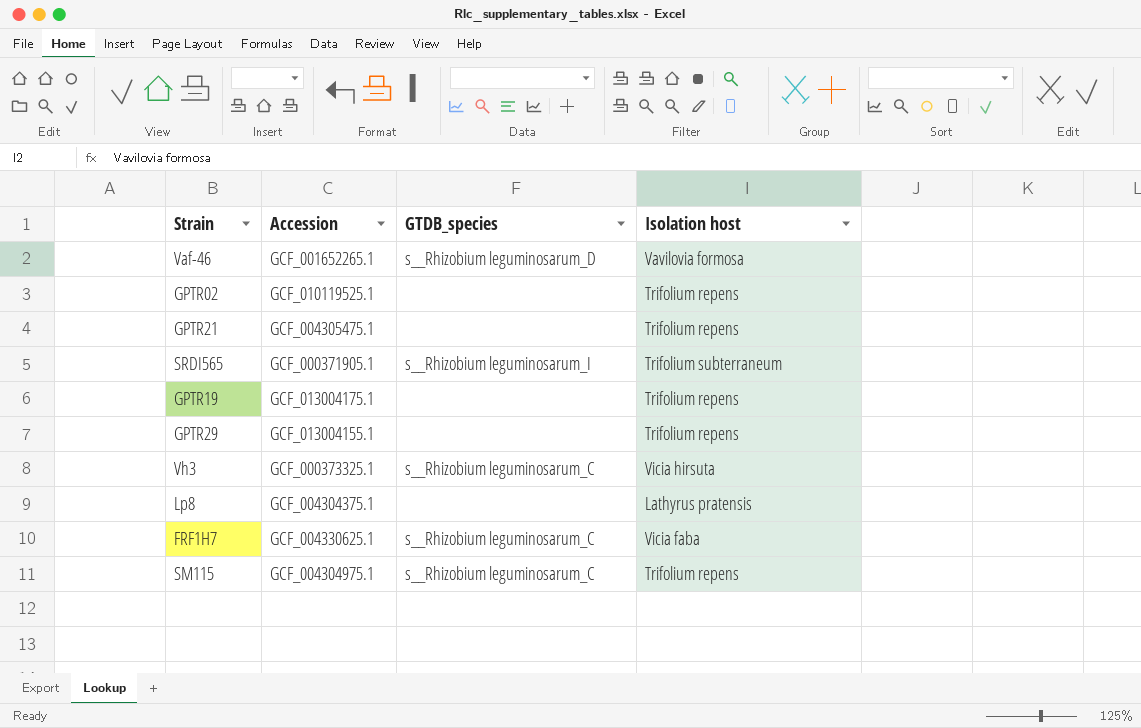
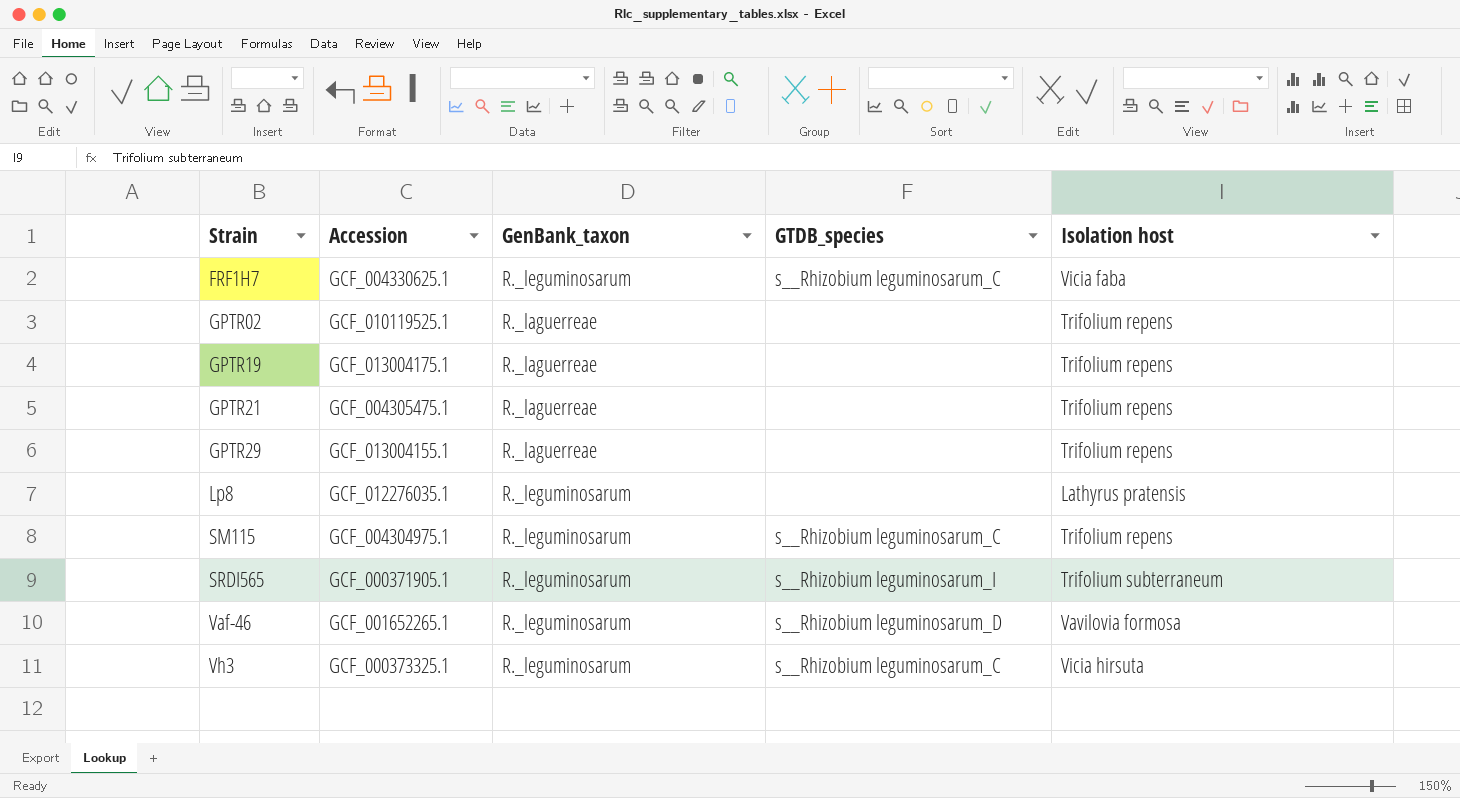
row order: none -> Strain ascending
column GenBank_taxon | position: none -> 3
Lp8 | Accession: GCF_004304375.1 -> GCF_012276035.1

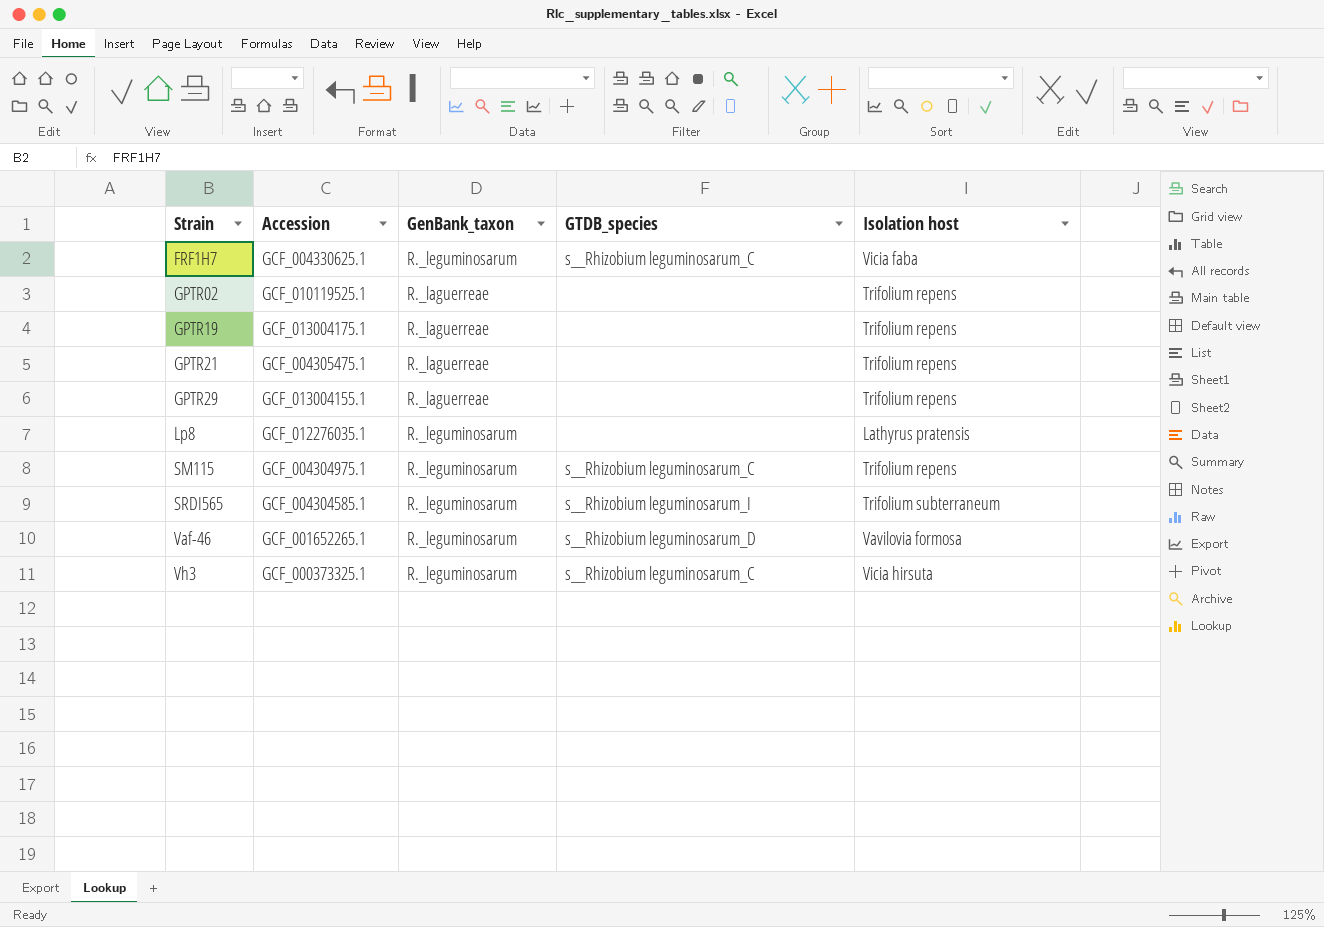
SRDI565 | Accession: GCF_000371905.1 -> GCF_004304585.1

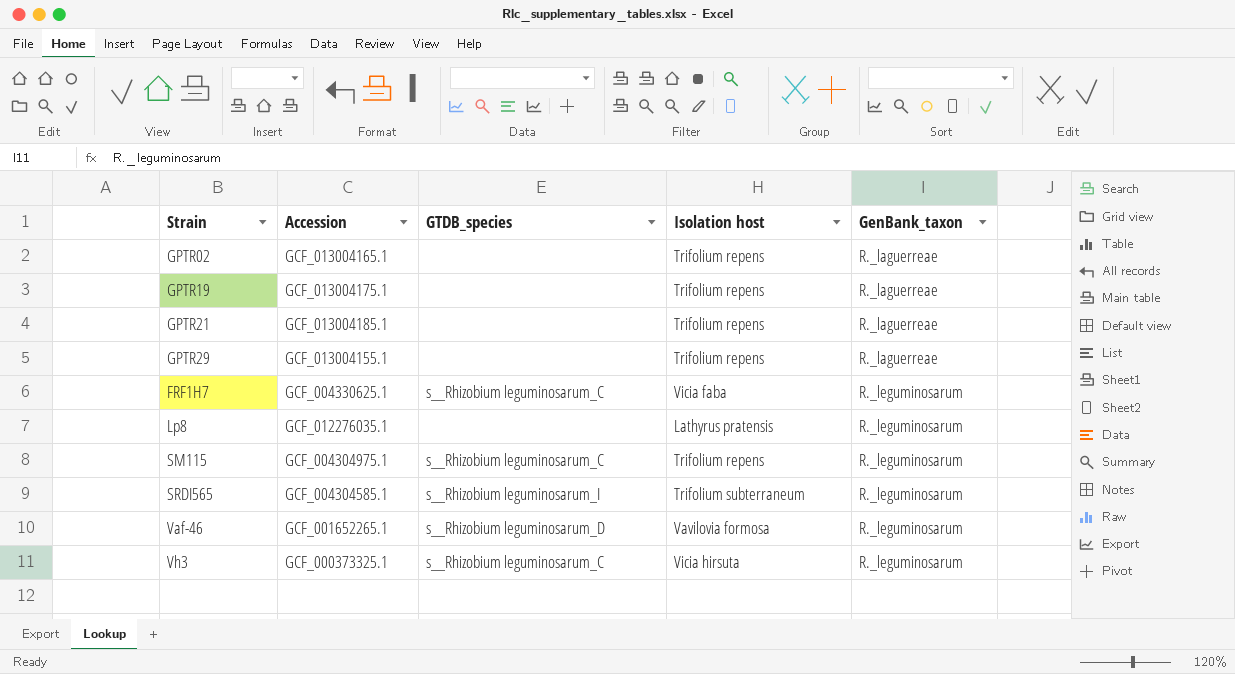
row order: Strain ascending -> GenBank_taxon ascending
column GenBank_taxon | position: 3 -> 5
GPTR02 | Accession: GCF_010119525.1 -> GCF_013004165.1
GPTR21 | Accession: GCF_004305475.1 -> GCF_013004185.1

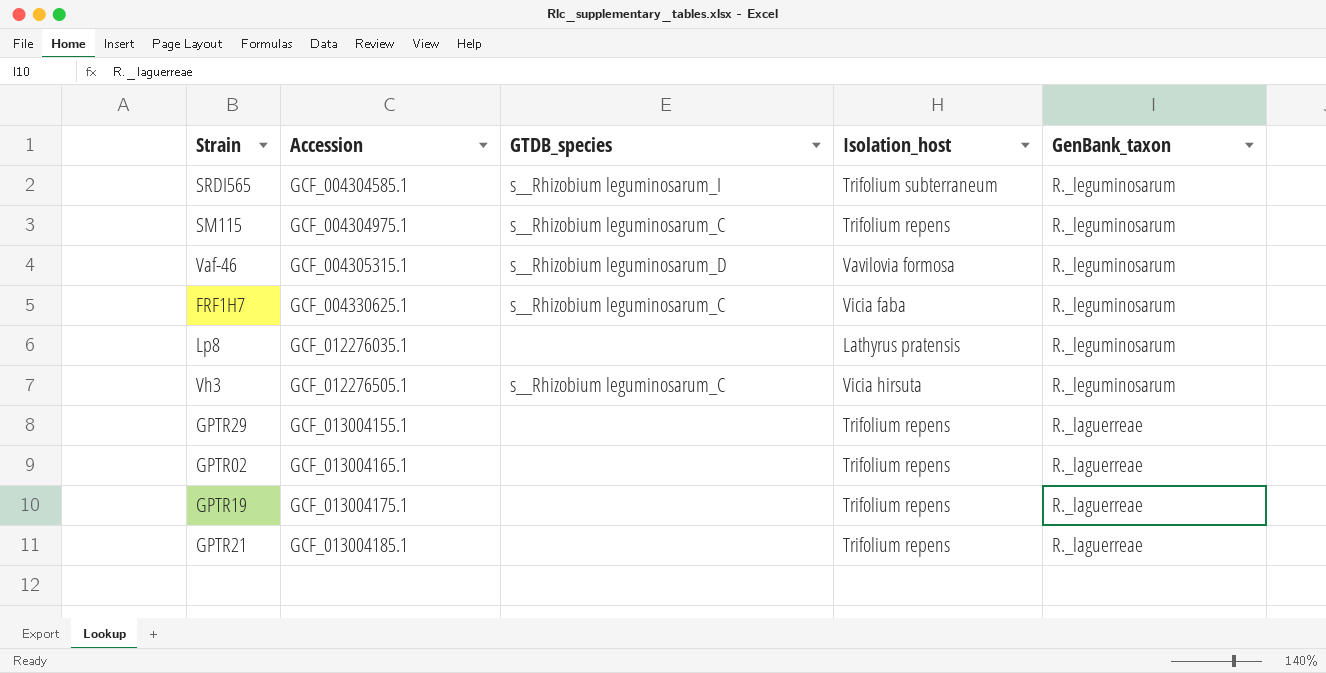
row order: GenBank_taxon ascending -> Accession ascending
column name: Isolation host -> Isolation_host
Vaf-46 | Accession: GCF_001652265.1 -> GCF_004305315.1
Vh3 | Accession: GCF_000373325.1 -> GCF_012276505.1

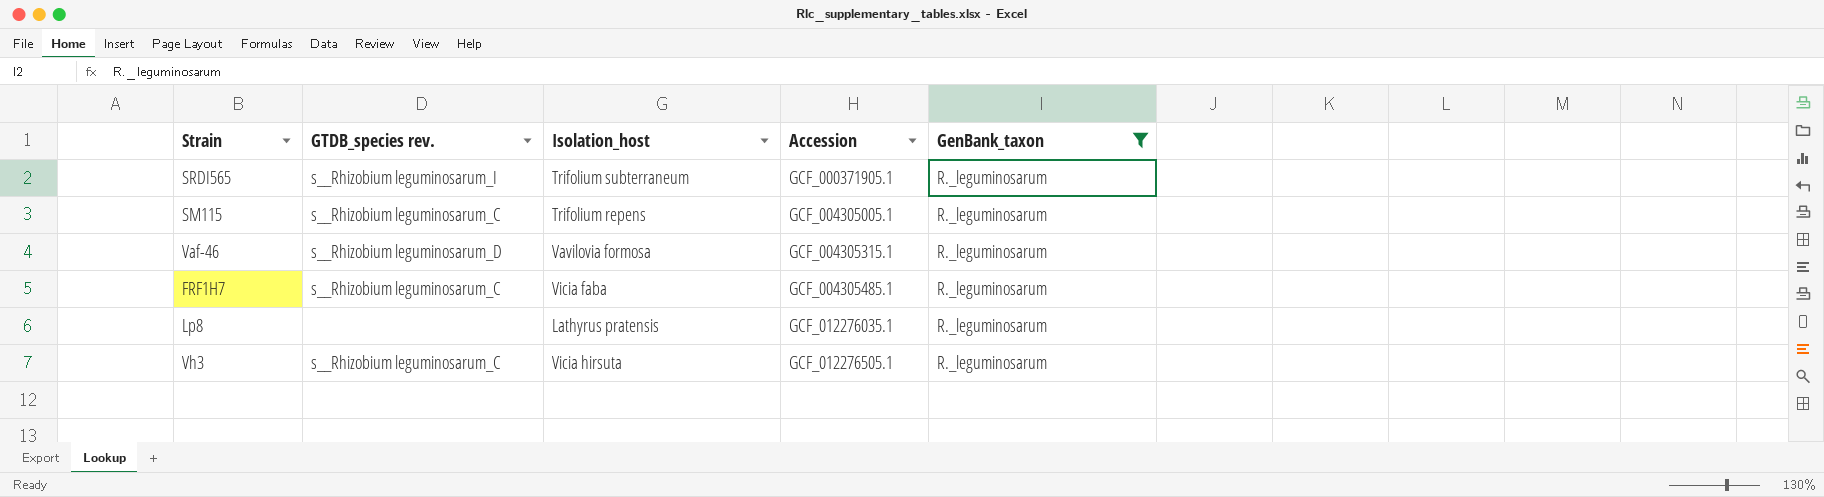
filter: none -> GenBank_taxon = R._leguminosarum
column name: GTDB_species -> GTDB_species rev.
column Accession | position: 2 -> 4
SRDI565 | Accession: GCF_004304585.1 -> GCF_000371905.1
SM115 | Accession: GCF_004304975.1 -> GCF_004305005.1
FRF1H7 | Accession: GCF_004330625.1 -> GCF_004305485.1

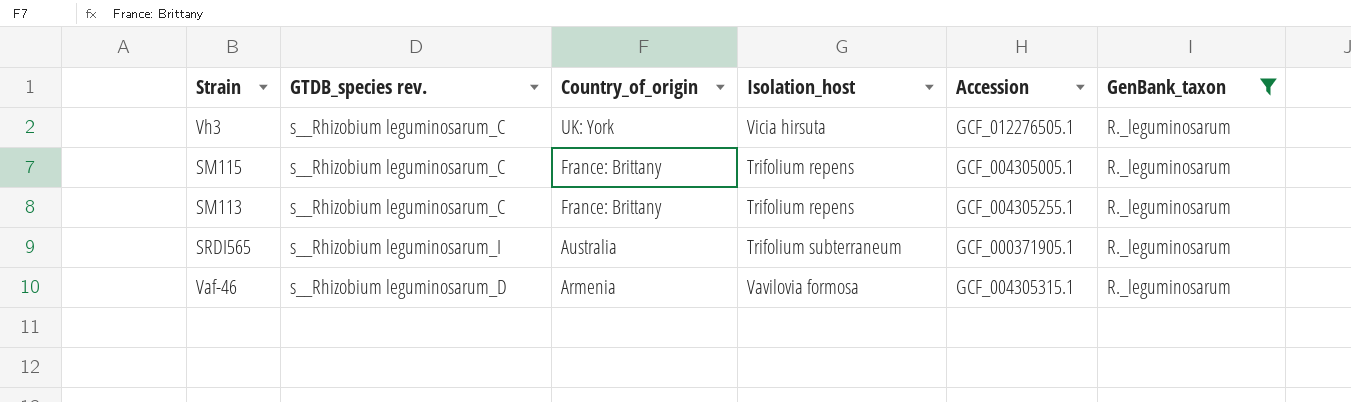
row order: Accession ascending -> Country_of_origin descending
column Country_of_origin | position: none -> 3
row FRF1H7: s__Rhizobium leguminosarum_C | Vicia faba | GCF_004305485.1 | R._leguminosarum -> none
row Lp8: none | Lathyrus pratensis | GCF_012276035.1 | R._leguminosarum -> none
row SM113: none -> s__Rhizobium leguminosarum_C | France: Brittany | Trifolium repens | GCF_004305255.1 | R._leguminosarum

